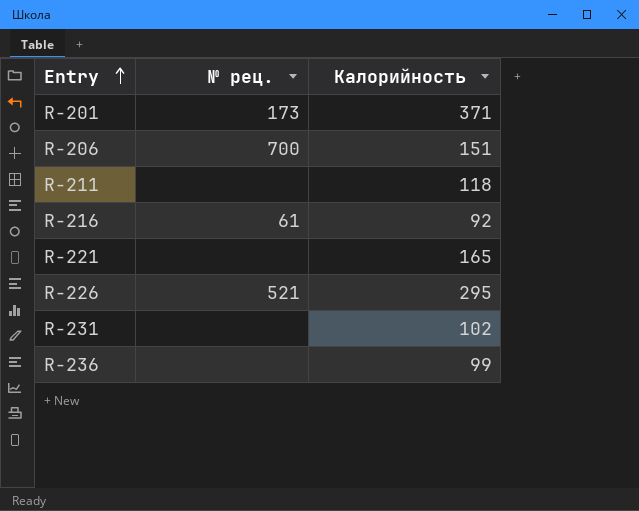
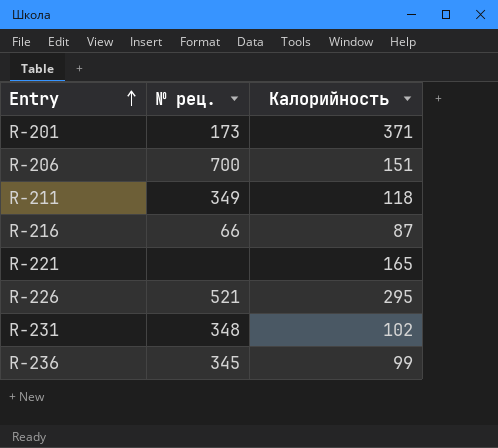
R-211 | № рец.: none -> 349
R-216 | № рец.: 61 -> 66
R-216 | Калорийность: 92 -> 87
R-231 | № рец.: none -> 348
R-236 | № рец.: none -> 345

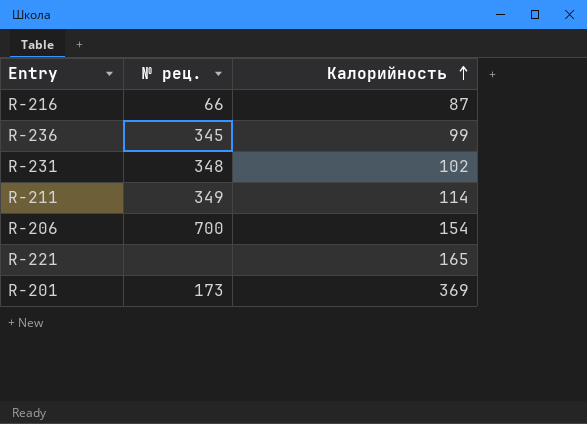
row order: Entry ascending -> Калорийность ascending
row R-226: 521 | 295 -> none
R-211 | Калорийность: 118 -> 114
R-206 | Калорийность: 151 -> 154
R-201 | Калорийность: 371 -> 369

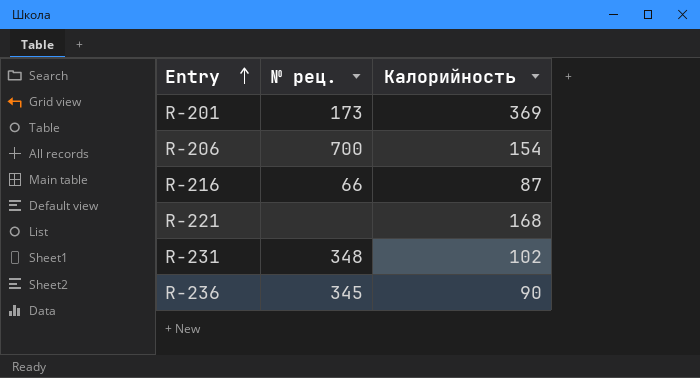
row order: Калорийность ascending -> Entry ascending
row R-211: 349 | 114 -> none
R-221 | Калорийность: 165 -> 168
R-236 | Калорийность: 99 -> 90

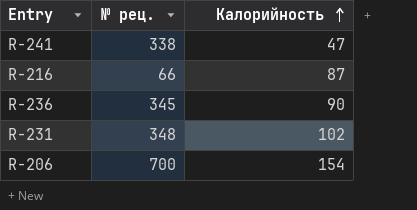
row order: Entry ascending -> Калорийность ascending
row R-201: 173 | 369 -> none
row R-221: none | 168 -> none
row R-241: none -> 338 | 47

